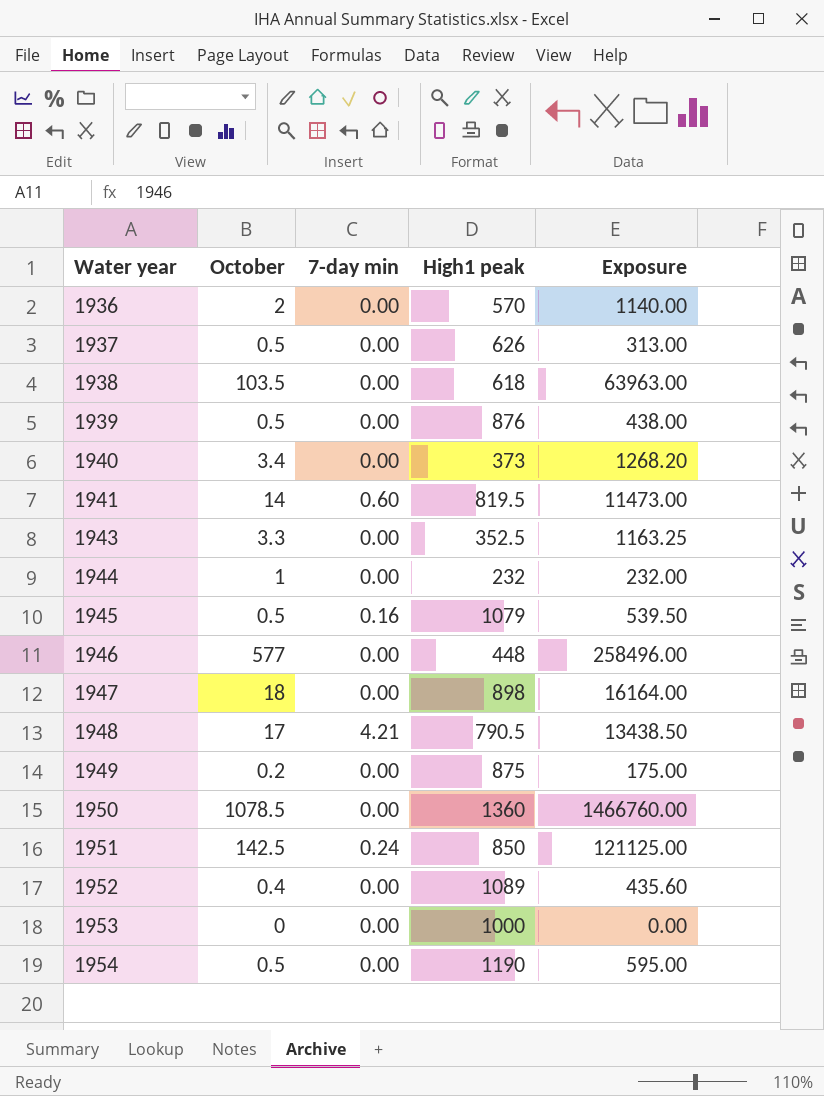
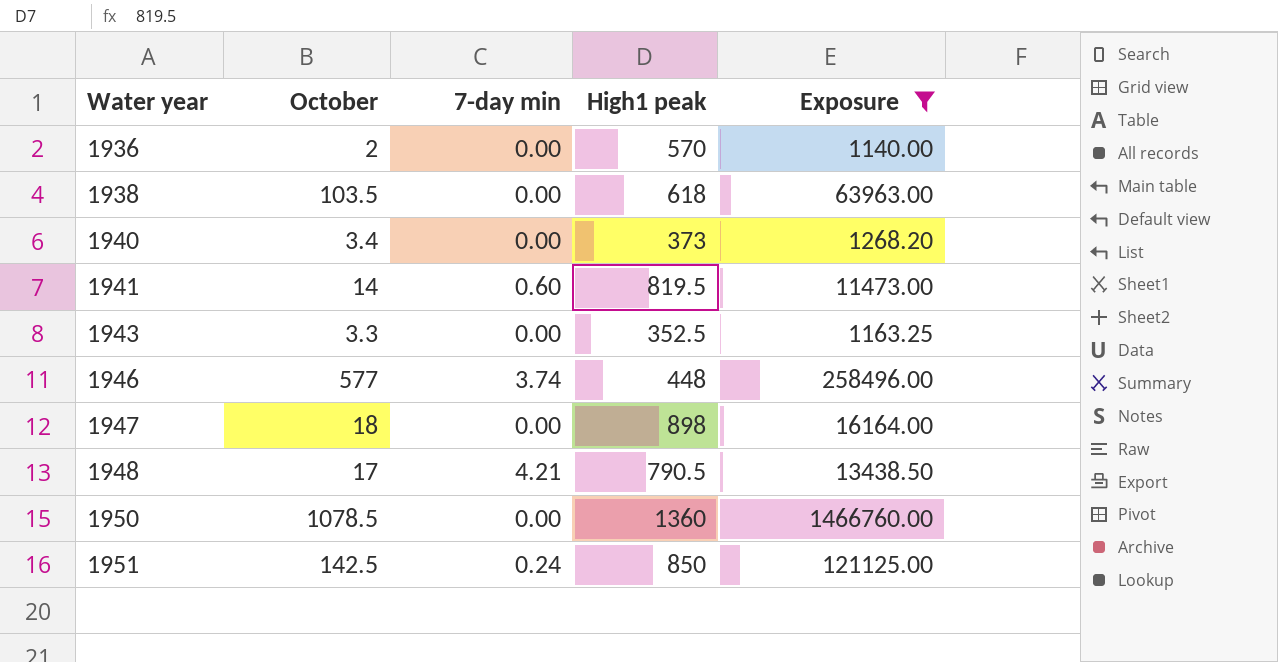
filter: none -> Exposure >= 1140.00
1946 | 7-day min: 0.00 -> 3.74

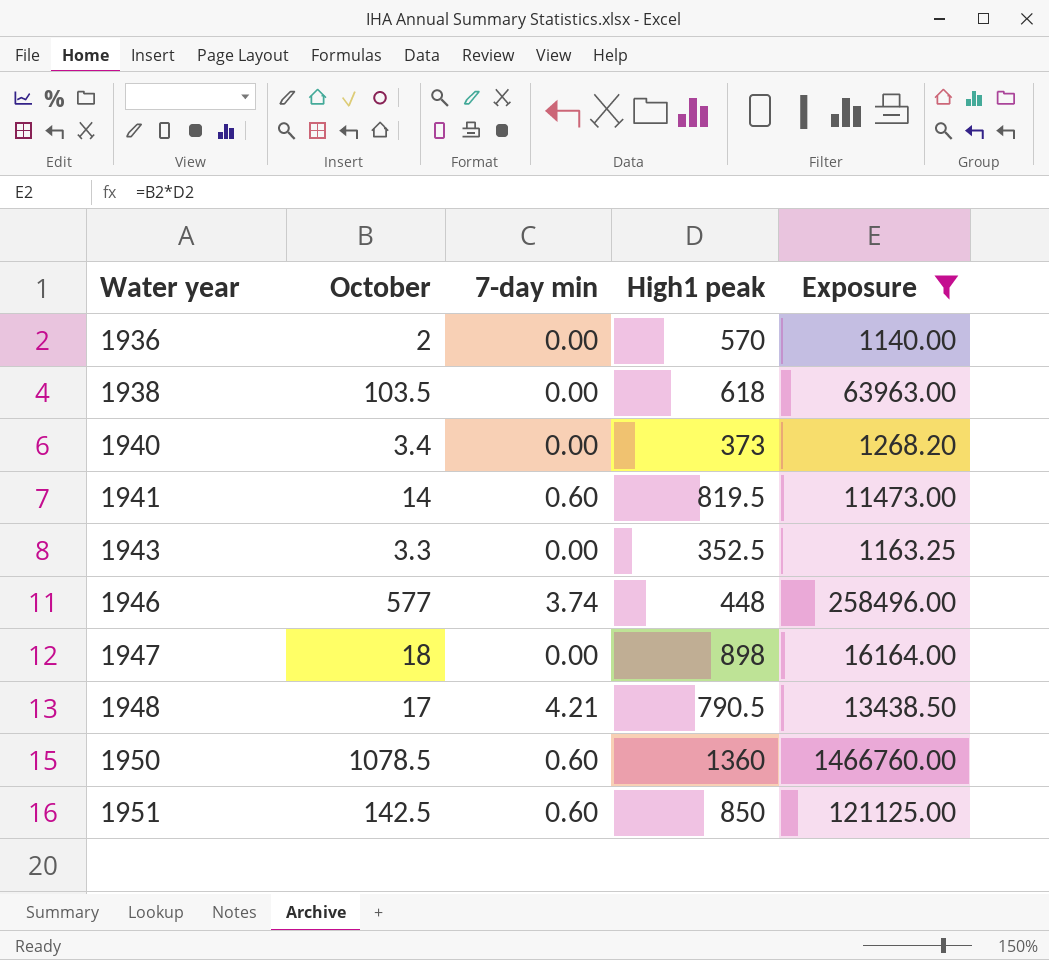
1950 | 7-day min: 0.00 -> 0.60
1951 | 7-day min: 0.24 -> 0.60

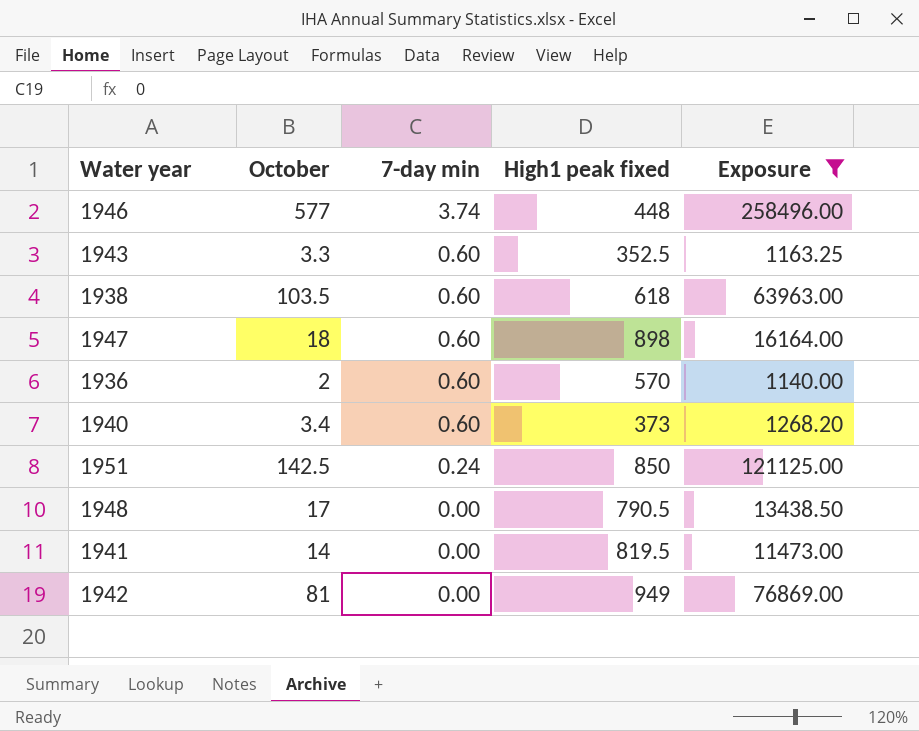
row order: Water year ascending -> 7-day min descending
column name: High1 peak -> High1 peak fixed
row 1950: 1078.5 | 0.60 | 1360 | 1466760.00 -> none
1943 | 7-day min: 0.00 -> 0.60
1938 | 7-day min: 0.00 -> 0.60
1947 | 7-day min: 0.00 -> 0.60
1936 | 7-day min: 0.00 -> 0.60
1940 | 7-day min: 0.00 -> 0.60
1951 | 7-day min: 0.60 -> 0.24
1948 | 7-day min: 4.21 -> 0.00
1941 | 7-day min: 0.60 -> 0.00
row 1942: none -> 81 | 0.00 | 949 | 76869.00

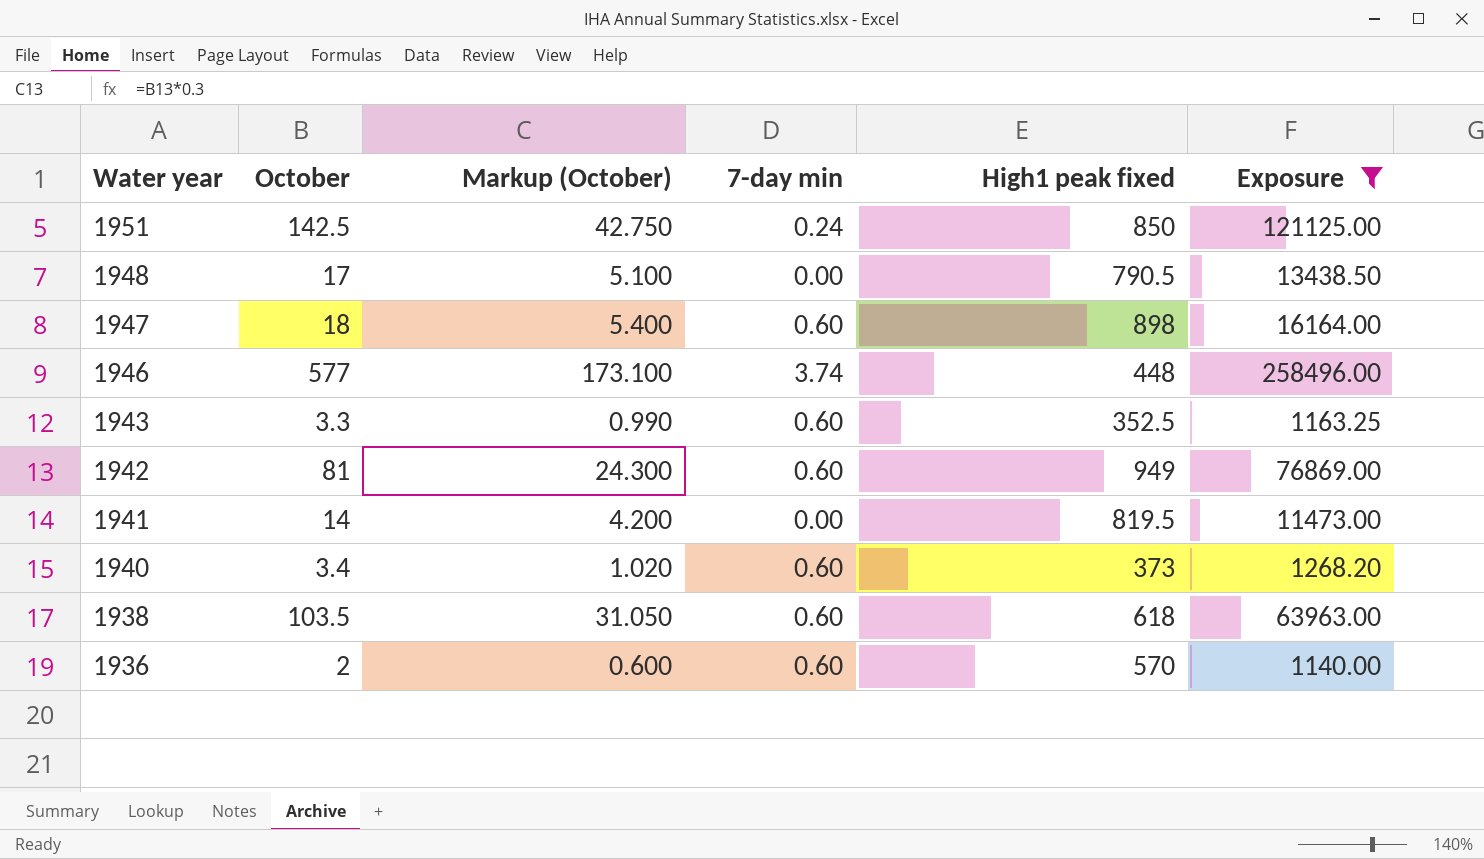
row order: 7-day min descending -> Water year descending
column Markup (October) | formula: none -> [October] * 0.3
1942 | 7-day min: 0.00 -> 0.60

